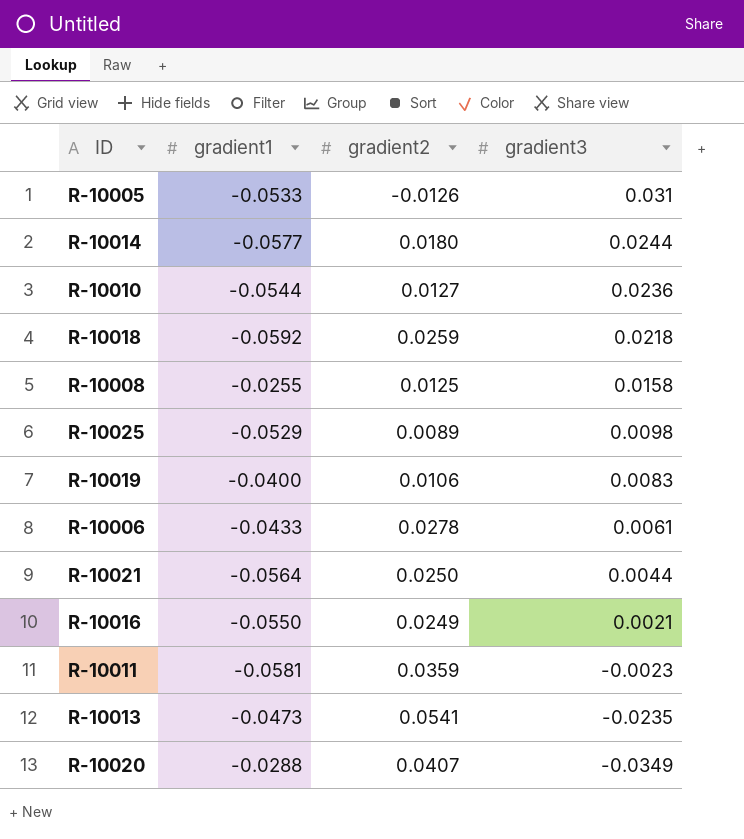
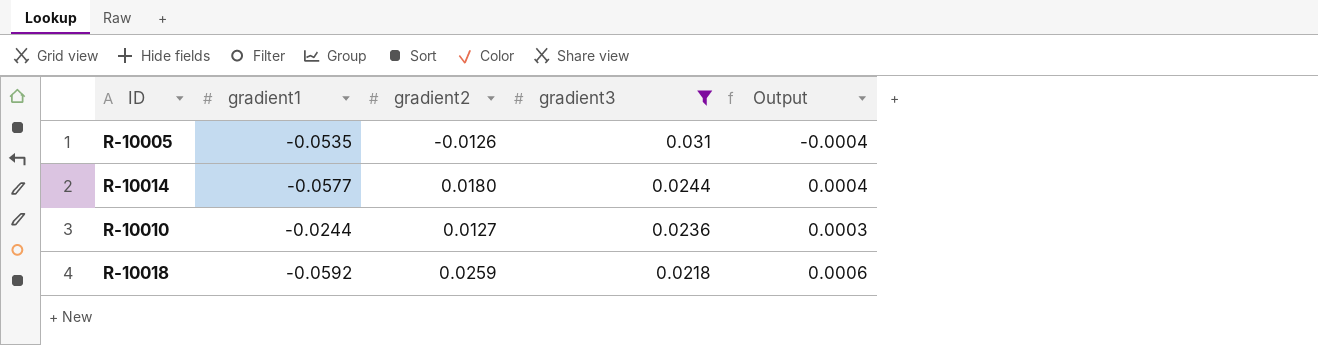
filter: none -> gradient3 >= 0.0218
column Output | formula: none -> [gradient2] * [gradient3]
R-10005 | gradient1: -0.0533 -> -0.0535
R-10010 | gradient1: -0.0544 -> -0.0244

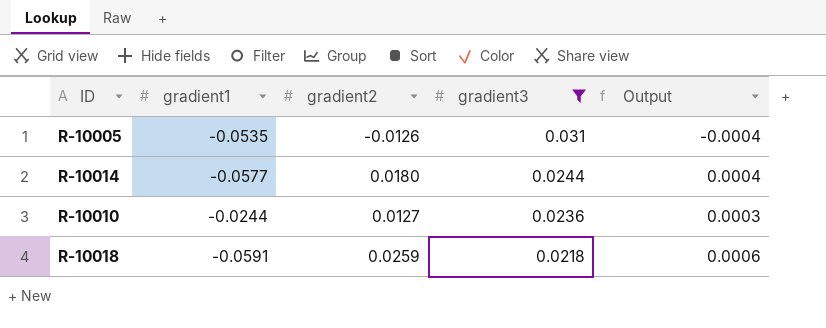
R-10018 | gradient1: -0.0592 -> -0.0591

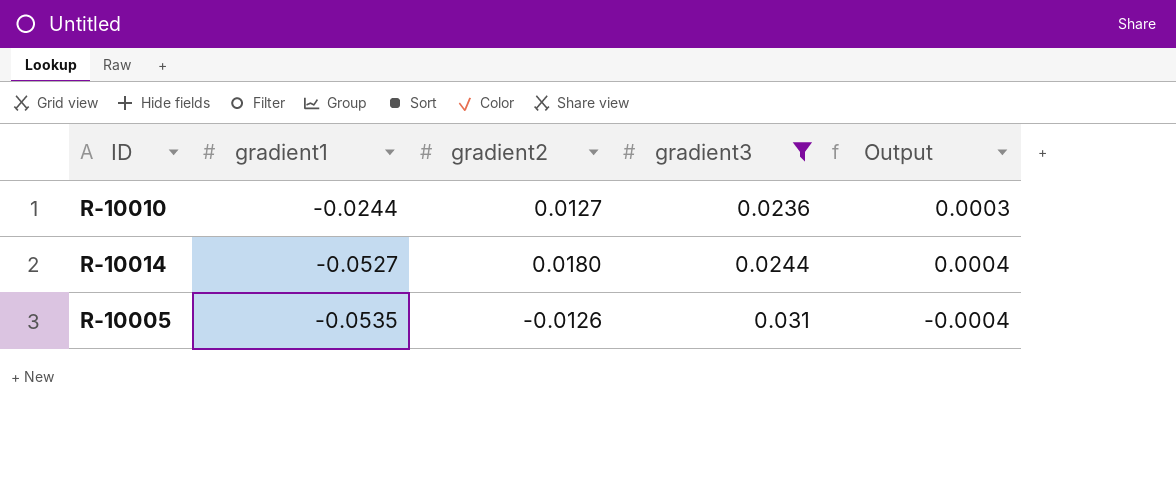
row order: gradient3 descending -> gradient1 descending
row R-10018: -0.0591 | 0.0259 | 0.0218 | 0.0006 -> none
R-10014 | gradient1: -0.0577 -> -0.0527

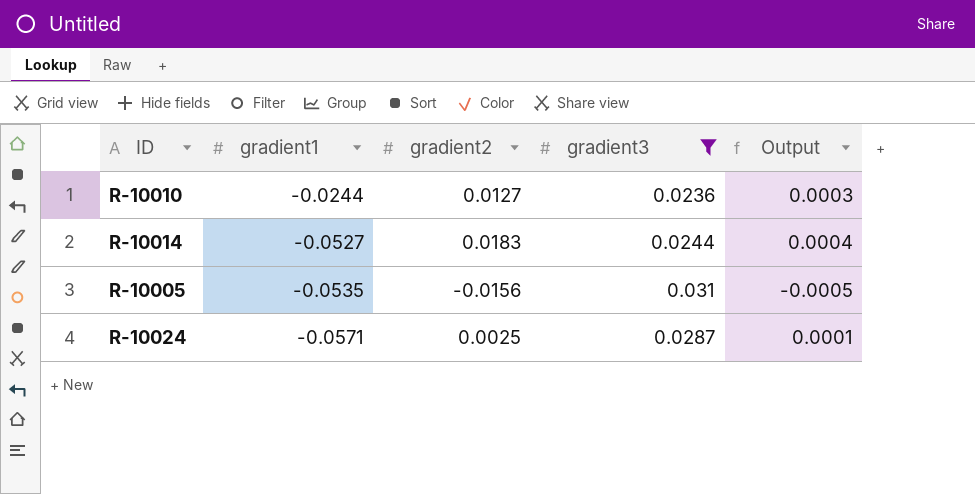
R-10014 | gradient2: 0.0180 -> 0.0183
R-10005 | gradient2: -0.0126 -> -0.0156
R-10005 | Output: -0.0004 -> -0.0005
row R-10024: none -> -0.0571 | 0.0025 | 0.0287 | 0.0001

